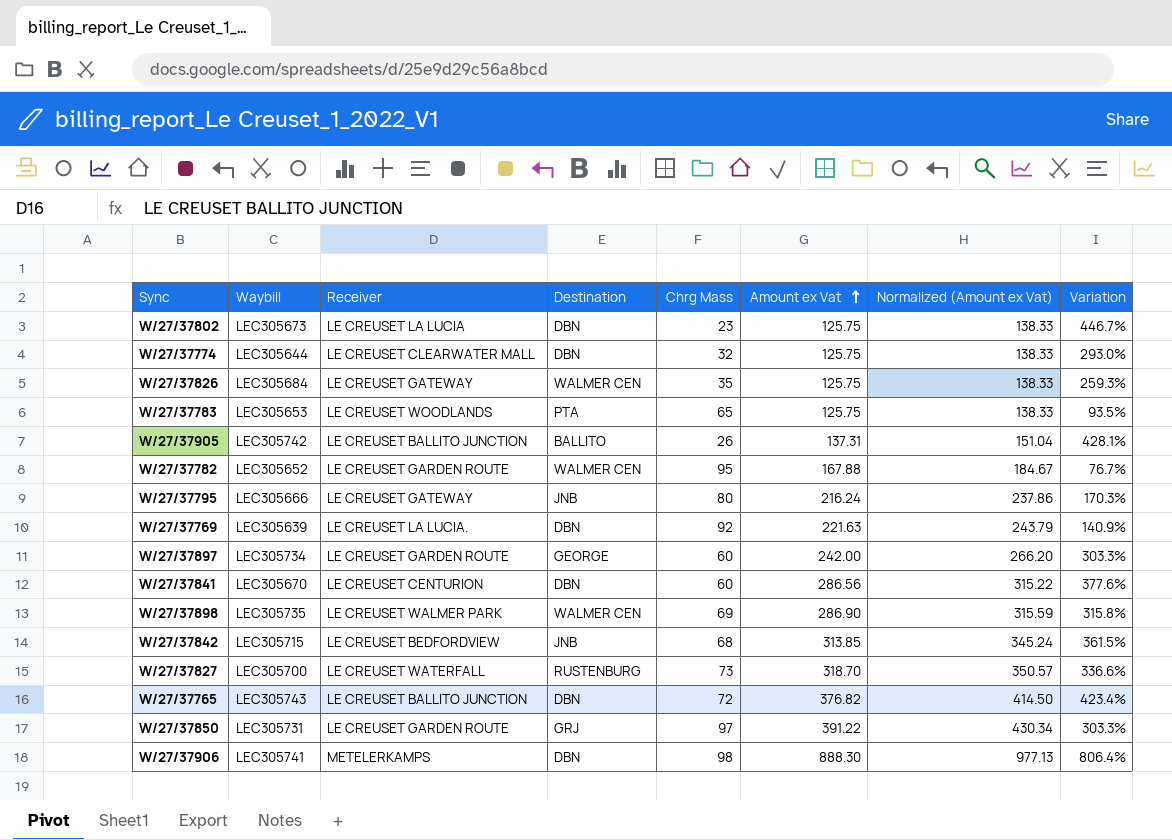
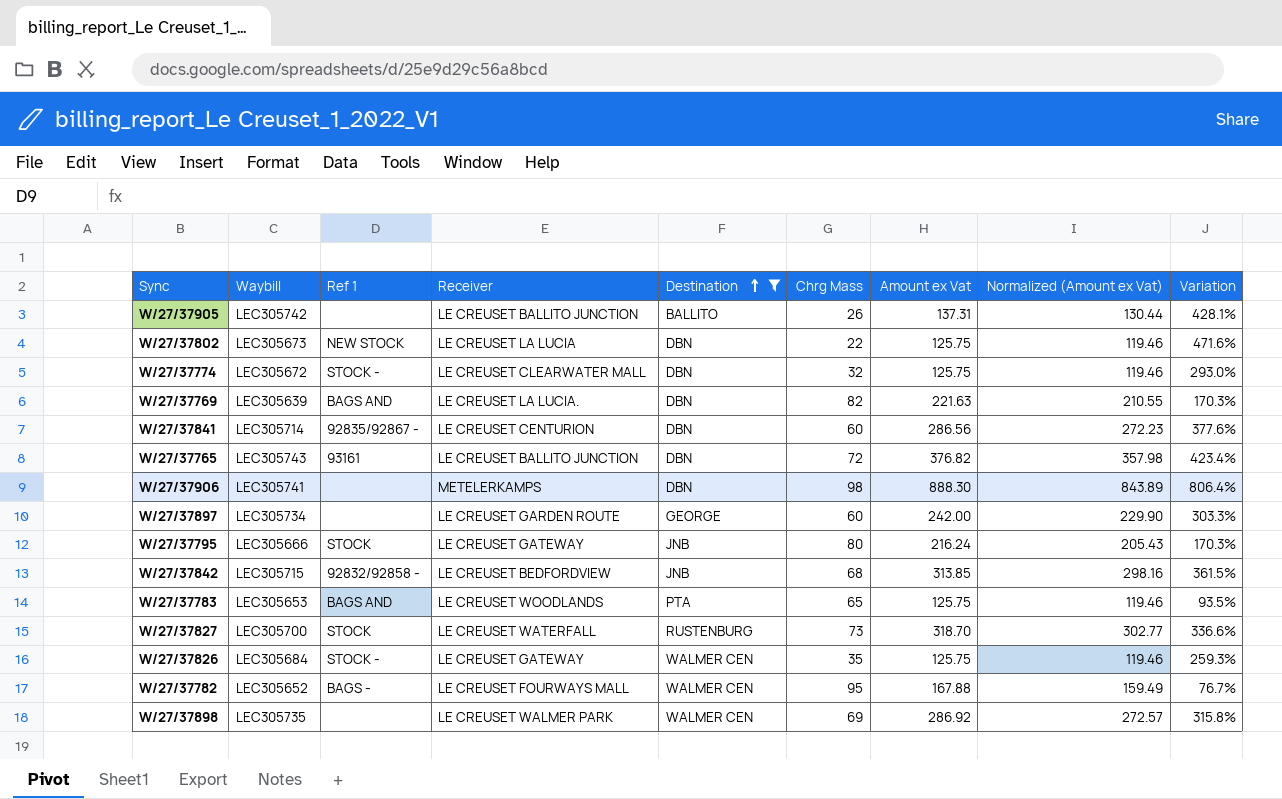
filter: none -> Destination != GRJ
row order: Amount ex Vat ascending -> Destination ascending
column Ref 1 | position: none -> 3
column Normalized (Amount ex Vat) | formula: [Amount ex Vat] * 1.1 -> [Amount ex Vat] * 0.95
W/27/37802 | Chrg Mass: 23 -> 22
W/27/37802 | Variation: 446.7% -> 471.6%
W/27/37774 | Waybill: LEC305644 -> LEC305672
W/27/37769 | Chrg Mass: 92 -> 82
W/27/37769 | Variation: 140.9% -> 170.3%
W/27/37841 | Waybill: LEC305670 -> LEC305714
W/27/37782 | Receiver: LE CREUSET GARDEN ROUTE -> LE CREUSET FOURWAYS MALL
W/27/37898 | Amount ex Vat: 286.90 -> 286.92

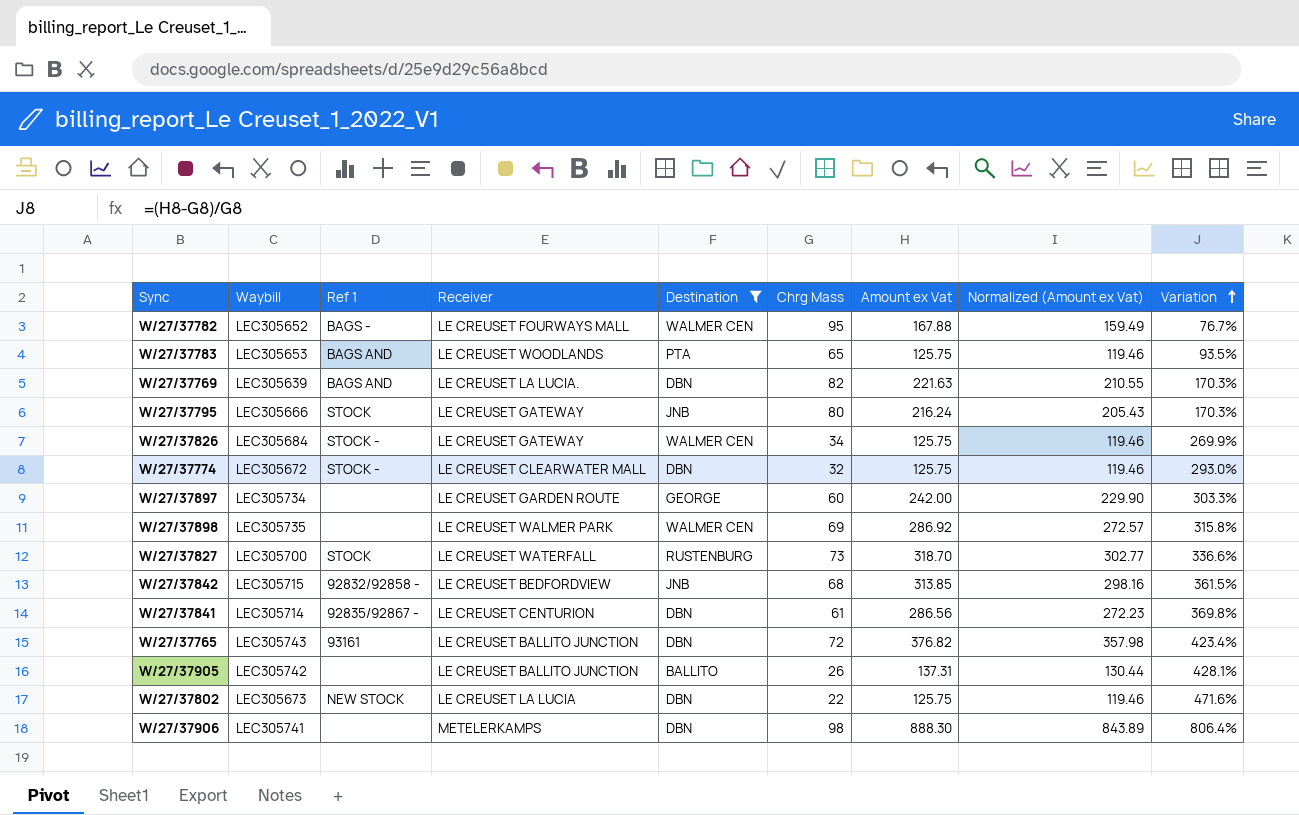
row order: Destination ascending -> Variation ascending
W/27/37826 | Chrg Mass: 35 -> 34
W/27/37826 | Variation: 259.3% -> 269.9%
W/27/37841 | Chrg Mass: 60 -> 61
W/27/37841 | Variation: 377.6% -> 369.8%

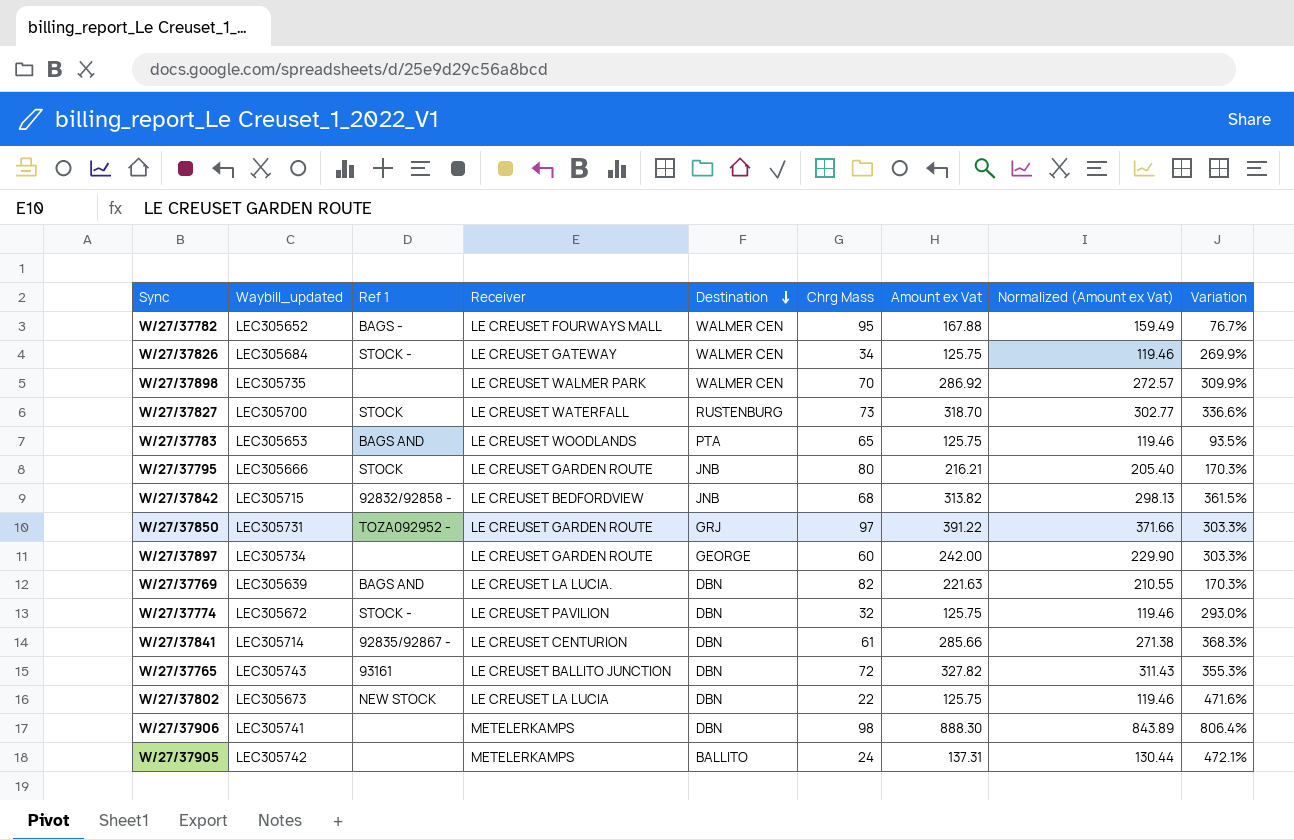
filter: Destination != GRJ -> none
row order: Variation ascending -> Destination descending
column name: Waybill -> Waybill_updated
W/27/37898 | Chrg Mass: 69 -> 70
W/27/37898 | Variation: 315.8% -> 309.9%
W/27/37795 | Receiver: LE CREUSET GATEWAY -> LE CREUSET GARDEN ROUTE
W/27/37795 | Amount ex Vat: 216.24 -> 216.21
W/27/37795 | Normalized (Amount ex Vat): 205.43 -> 205.40
W/27/37842 | Amount ex Vat: 313.85 -> 313.82
W/27/37842 | Normalized (Amount ex Vat): 298.16 -> 298.13
W/27/37774 | Receiver: LE CREUSET CLEARWATER MALL -> LE CREUSET PAVILION
W/27/37841 | Amount ex Vat: 286.56 -> 285.66
W/27/37841 | Normalized (Amount ex Vat): 272.23 -> 271.38
W/27/37841 | Variation: 369.8% -> 368.3%
W/27/37765 | Amount ex Vat: 376.82 -> 327.82
W/27/37765 | Normalized (Amount ex Vat): 357.98 -> 311.43
W/27/37765 | Variation: 423.4% -> 355.3%
W/27/37905 | Receiver: LE CREUSET BALLITO JUNCTION -> METELERKAMPS
W/27/37905 | Chrg Mass: 26 -> 24
W/27/37905 | Variation: 428.1% -> 472.1%

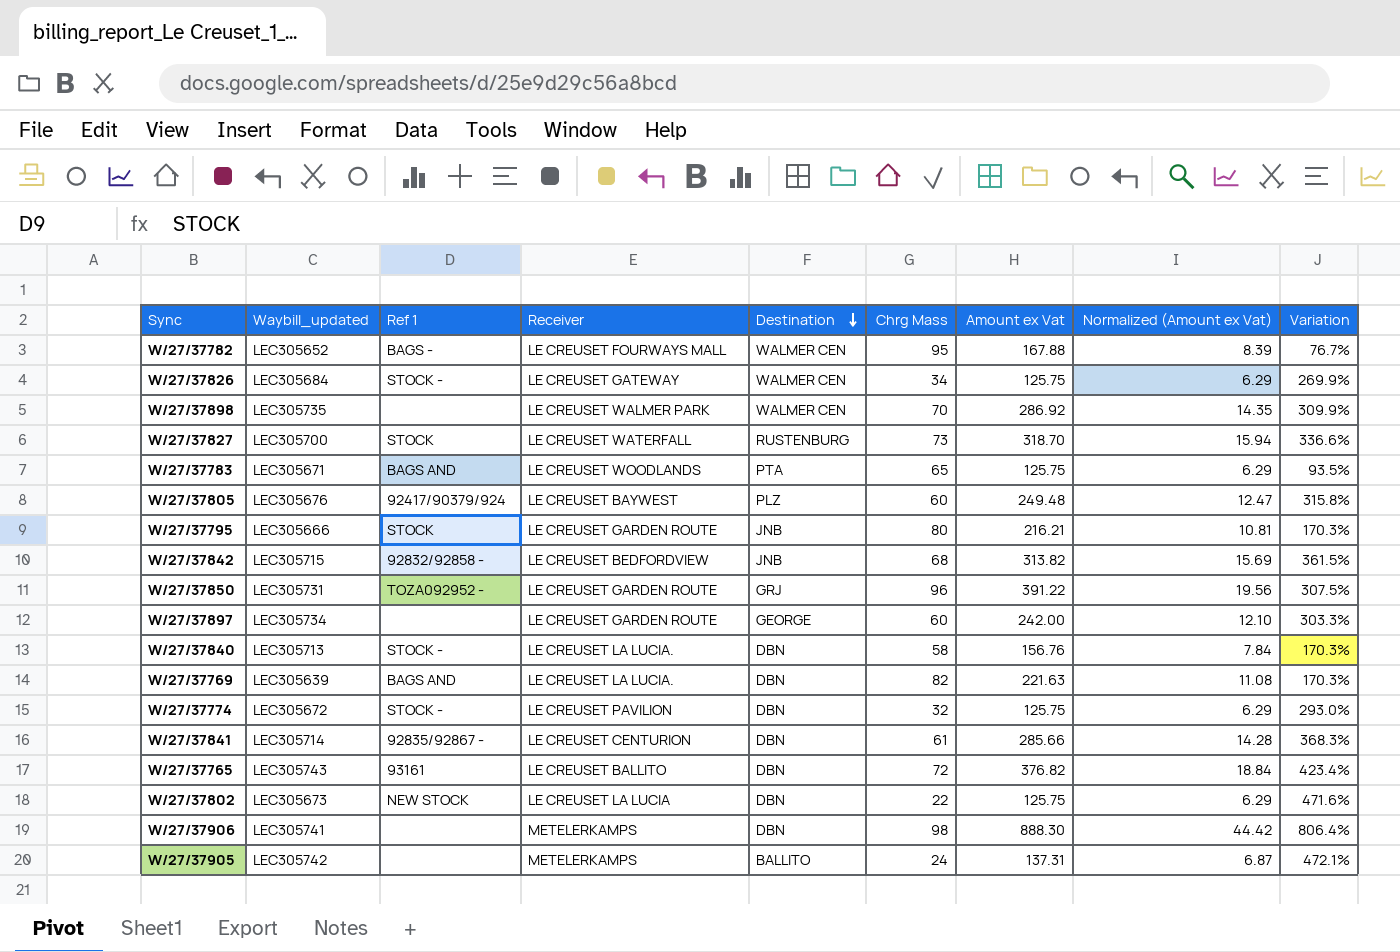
column Normalized (Amount ex Vat) | formula: [Amount ex Vat] * 0.95 -> [Amount ex Vat] * 0.05
W/27/37783 | Waybill_updated: LEC305653 -> LEC305671
row W/27/37805: none -> LEC305676 | 92417/90379/924 | LE CREUSET BAYWEST | PLZ | 60 | 249.48 | 12.47 | 315.8%
W/27/37850 | Chrg Mass: 97 -> 96
W/27/37850 | Variation: 303.3% -> 307.5%
row W/27/37840: none -> LEC305713 | STOCK - | LE CREUSET LA LUCIA. | DBN | 58 | 156.76 | 7.84 | 170.3%
W/27/37765 | Receiver: LE CREUSET BALLITO JUNCTION -> LE CREUSET BALLITO
W/27/37765 | Amount ex Vat: 327.82 -> 376.82
W/27/37765 | Variation: 355.3% -> 423.4%

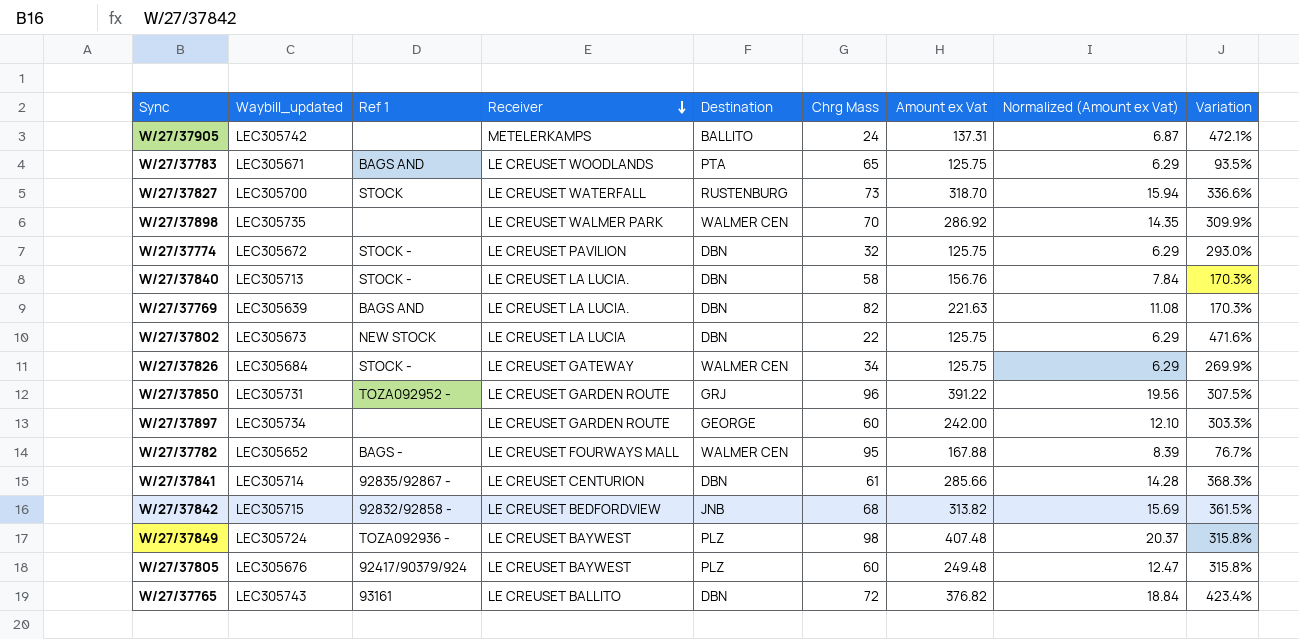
row order: Destination descending -> Receiver descending
row W/27/37795: LEC305666 | STOCK | LE CREUSET GARDEN ROUTE | JNB | 80 | 216.21 | 10.81 | 170.3% -> none
row W/27/37906: LEC305741 | none | METELERKAMPS | DBN | 98 | 888.30 | 44.42 | 806.4% -> none
row W/27/37849: none -> LEC305724 | TOZA092936 - | LE CREUSET BAYWEST | PLZ | 98 | 407.48 | 20.37 | 315.8%

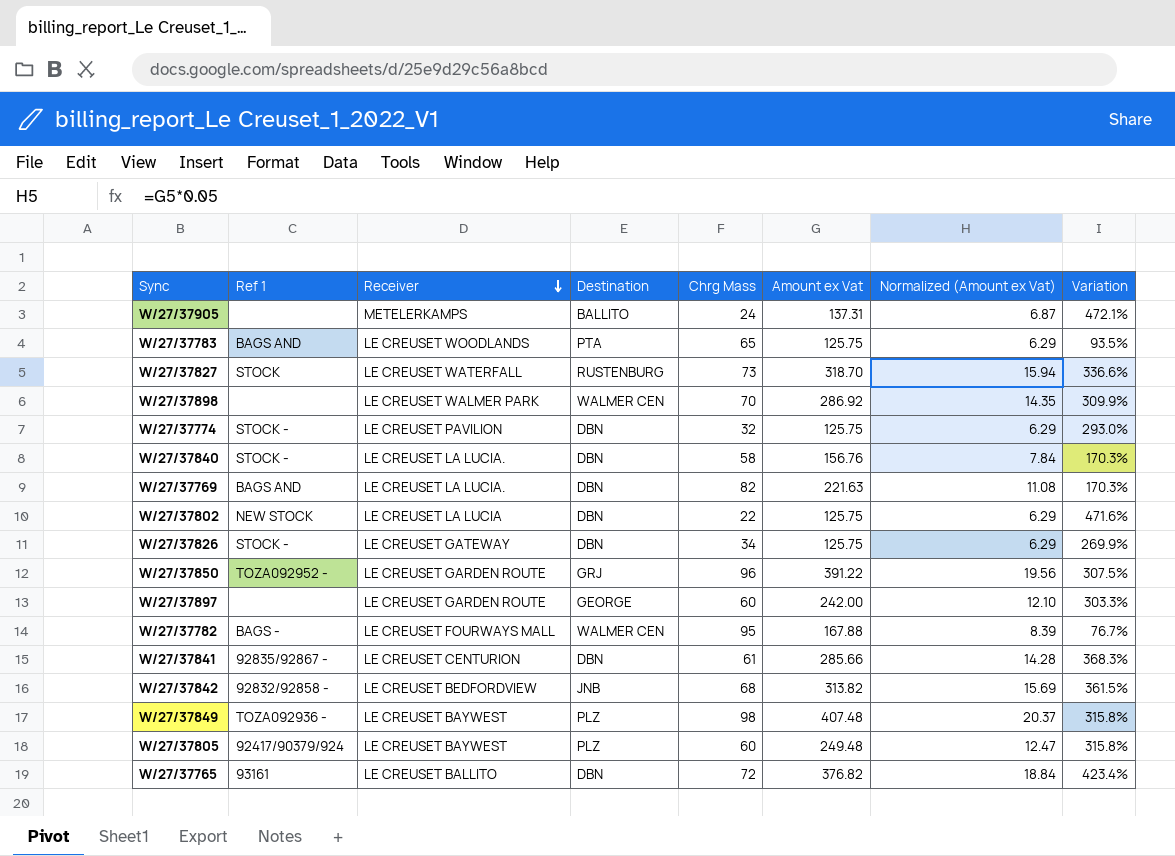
column Waybill_updated | position: 2 -> none
W/27/37826 | Destination: WALMER CEN -> DBN

